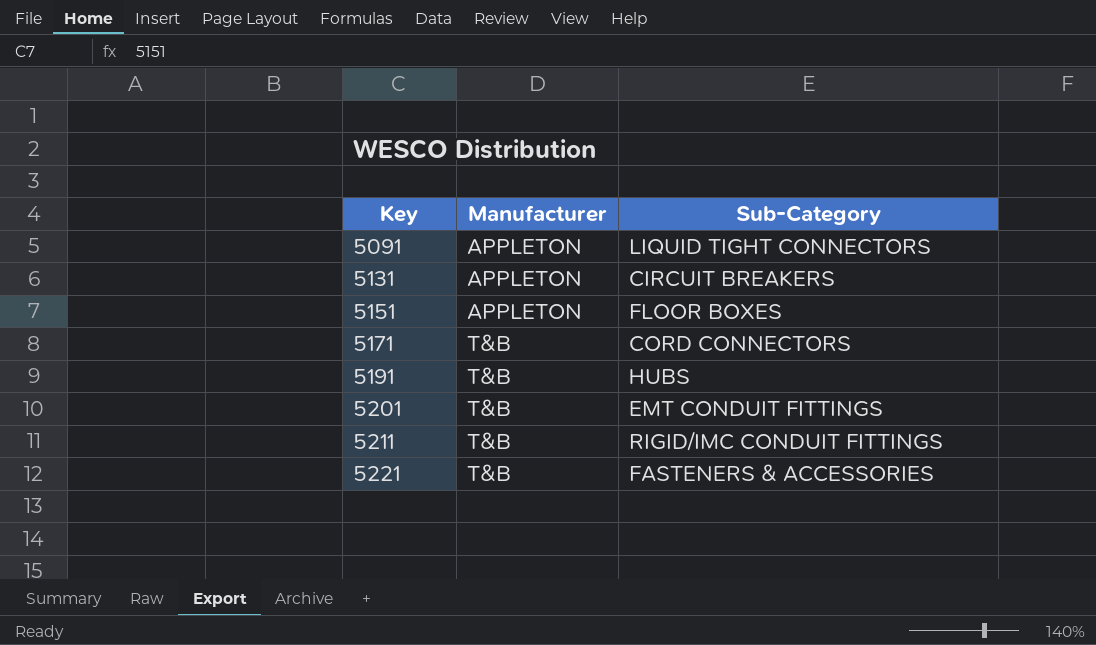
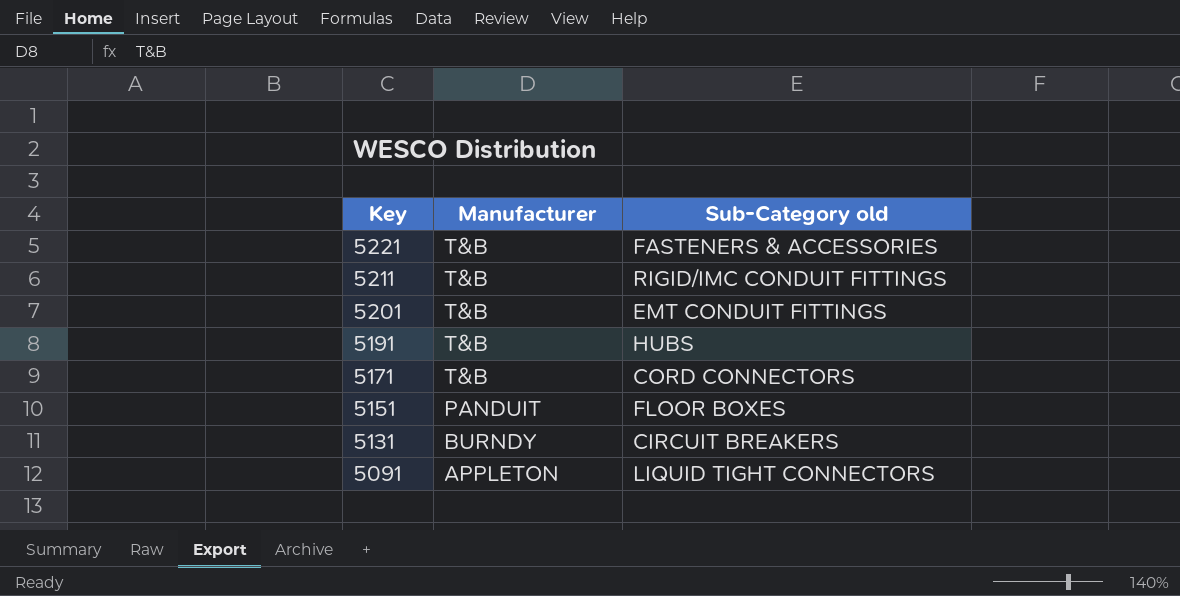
row order: Key ascending -> Key descending
column name: Sub-Category -> Sub-Category old
5151 | Manufacturer: APPLETON -> PANDUIT
5131 | Manufacturer: APPLETON -> BURNDY

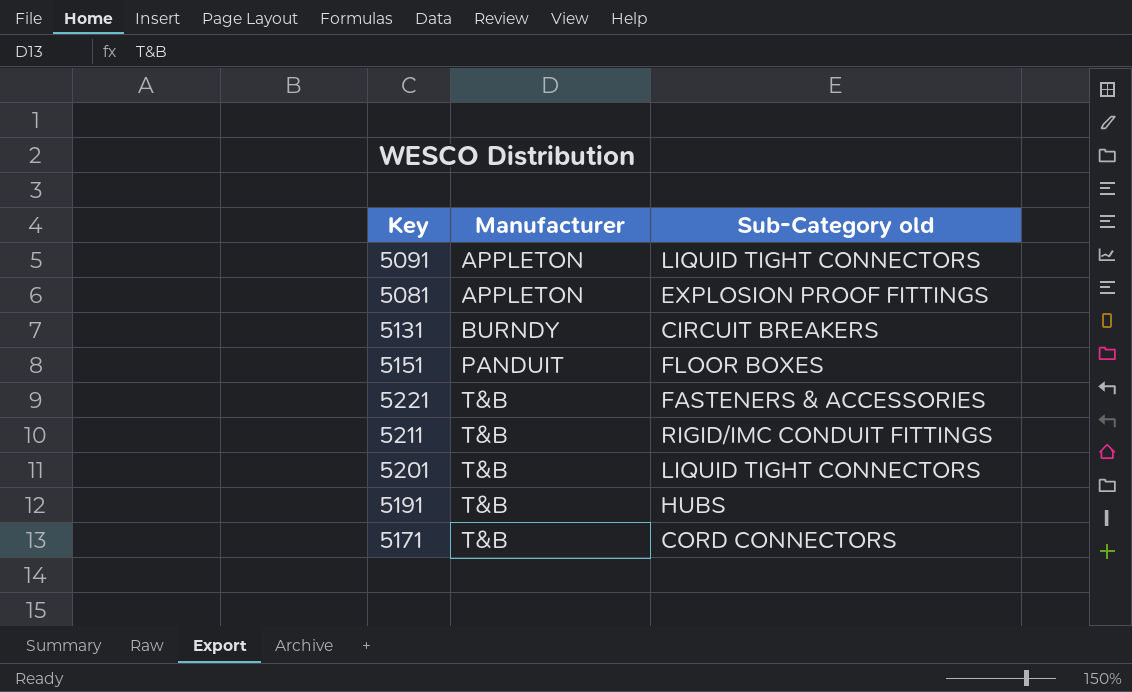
row order: Key descending -> Manufacturer ascending
row 5081: none -> APPLETON | EXPLOSION PROOF FITTINGS
5201 | Sub-Category old: EMT CONDUIT FITTINGS -> LIQUID TIGHT CONNECTORS

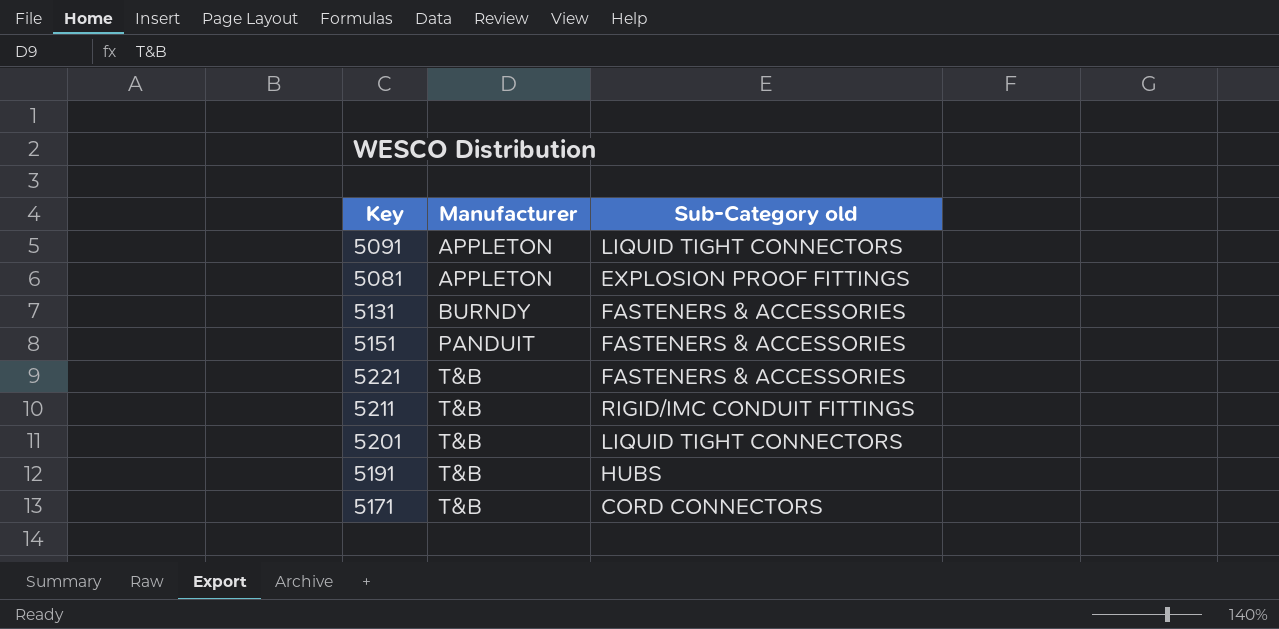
5131 | Sub-Category old: CIRCUIT BREAKERS -> FASTENERS & ACCESSORIES
5151 | Sub-Category old: FLOOR BOXES -> FASTENERS & ACCESSORIES

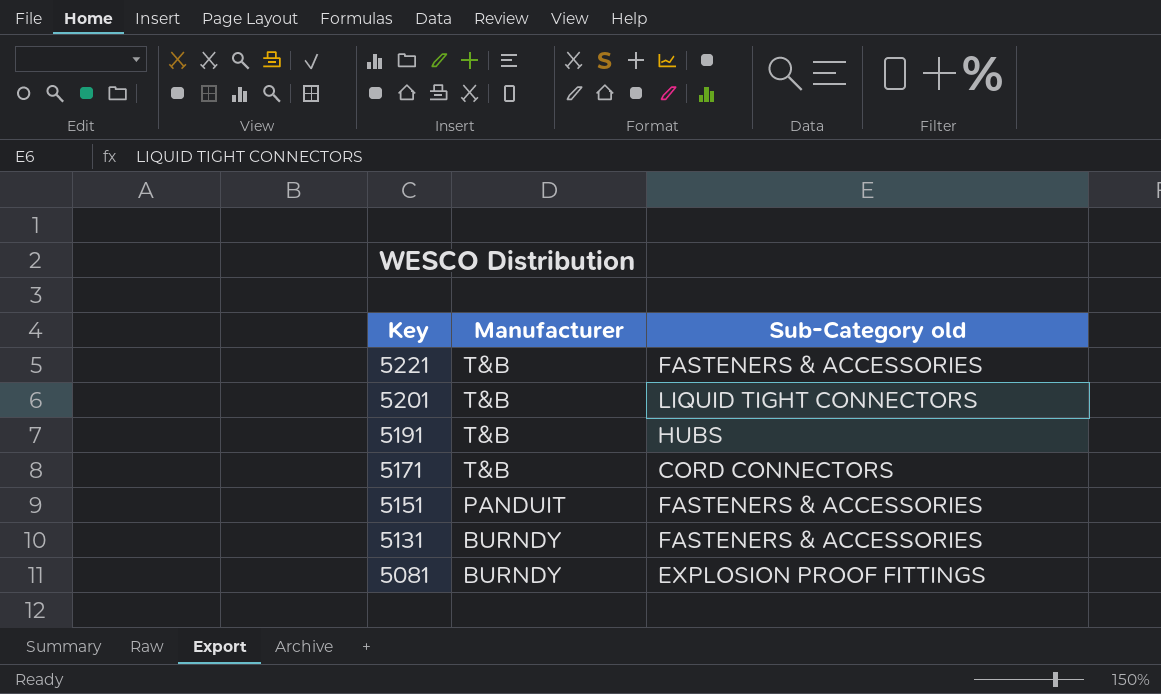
row order: Manufacturer ascending -> Key descending
row 5091: APPLETON | LIQUID TIGHT CONNECTORS -> none
row 5211: T&B | RIGID/IMC CONDUIT FITTINGS -> none
5081 | Manufacturer: APPLETON -> BURNDY

